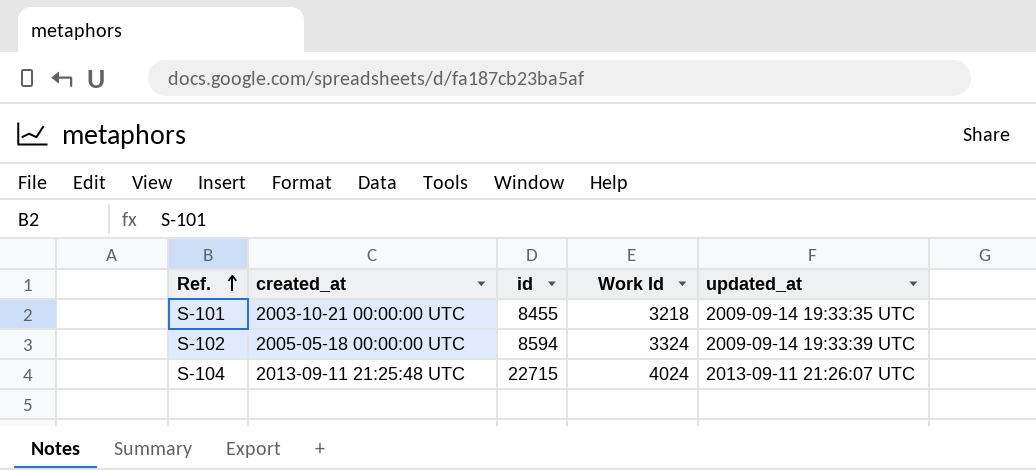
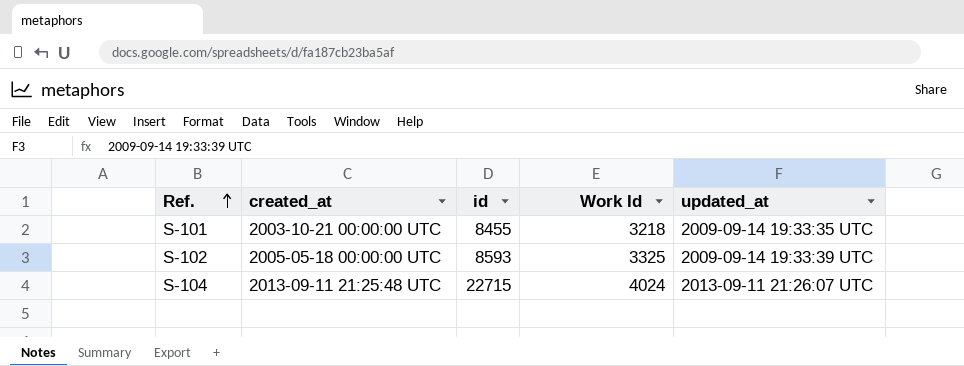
S-102 | id: 8594 -> 8593
S-102 | Work Id: 3324 -> 3325

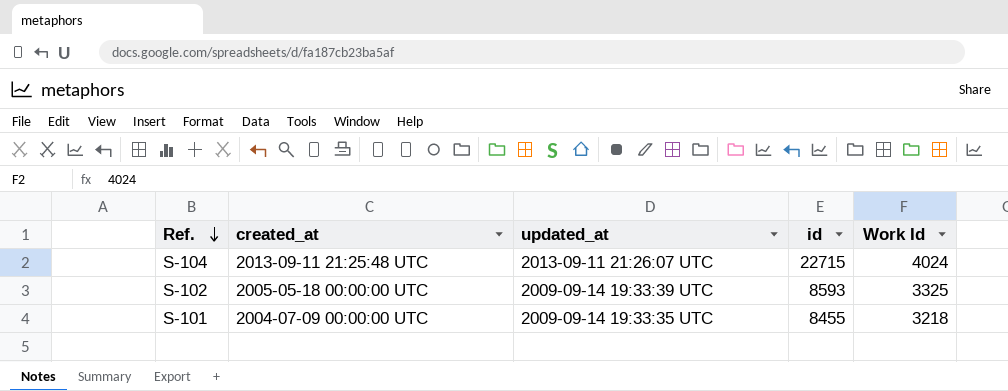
row order: Ref. ascending -> Ref. descending
column updated_at | position: 5 -> 3
S-101 | created_at: 2003-10-21 00:00:00 UTC -> 2004-07-09 00:00:00 UTC

